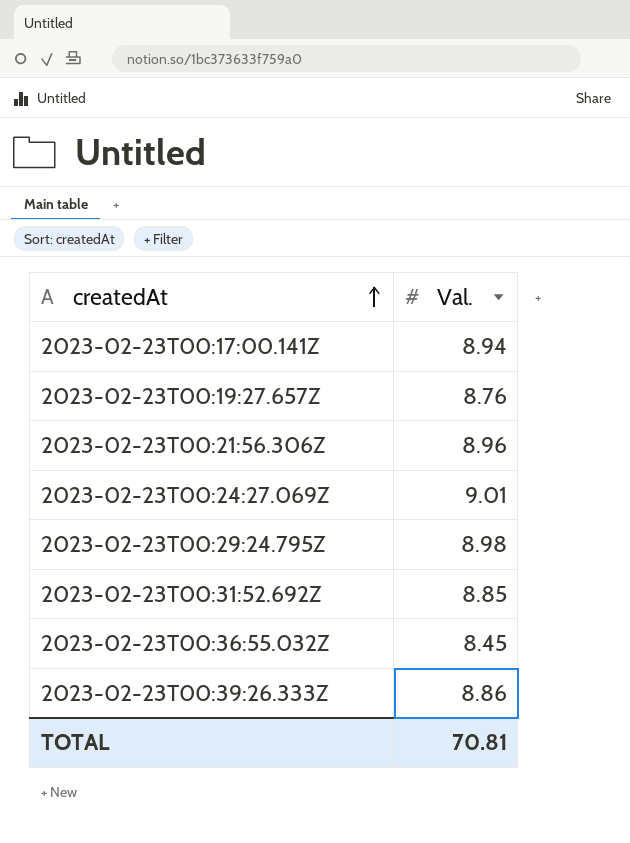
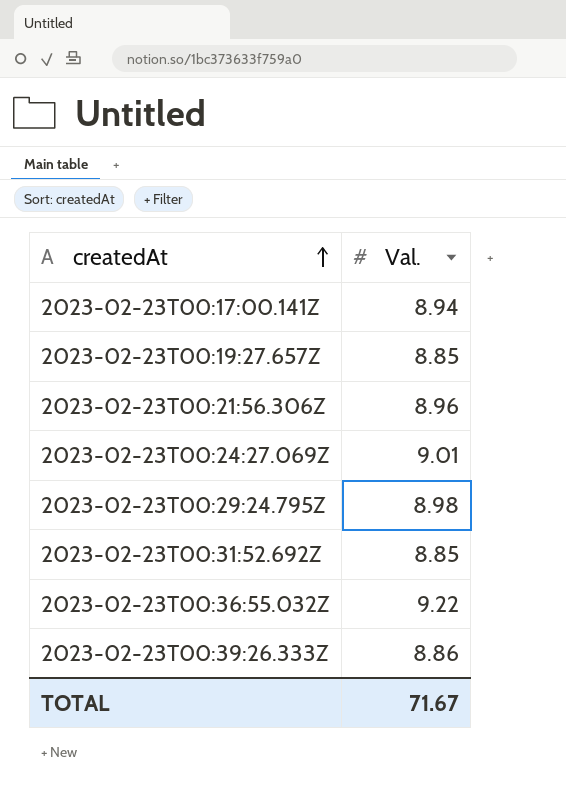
2023-02-23T00:19:27.657Z | Val.: 8.76 -> 8.85
2023-02-23T00:36:55.032Z | Val.: 8.45 -> 9.22
TOTAL | Val.: 70.81 -> 71.67

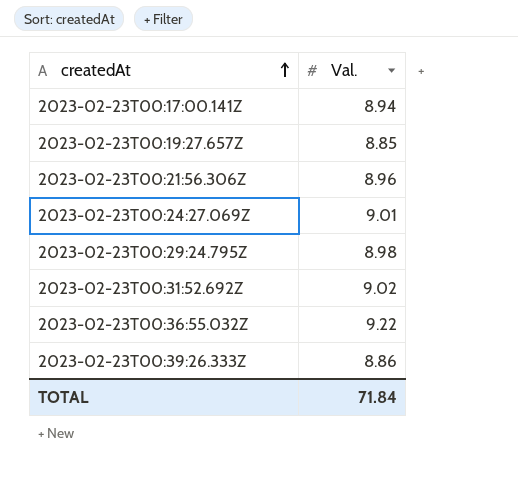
2023-02-23T00:31:52.692Z | Val.: 8.85 -> 9.02
TOTAL | Val.: 71.67 -> 71.84

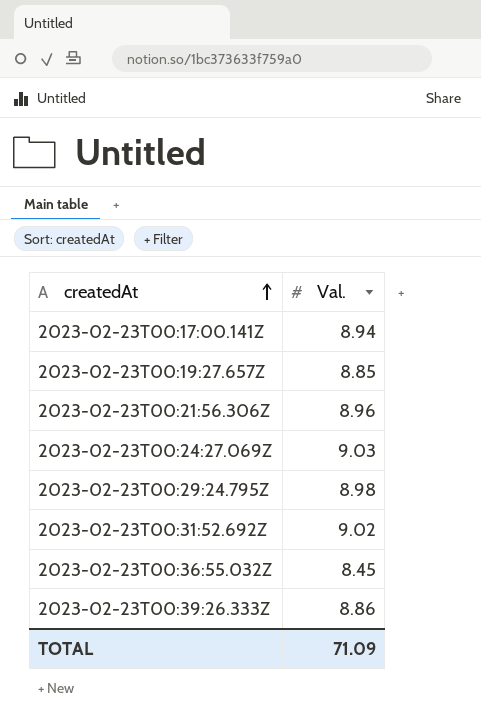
2023-02-23T00:24:27.069Z | Val.: 9.01 -> 9.03
2023-02-23T00:36:55.032Z | Val.: 9.22 -> 8.45
TOTAL | Val.: 71.84 -> 71.09

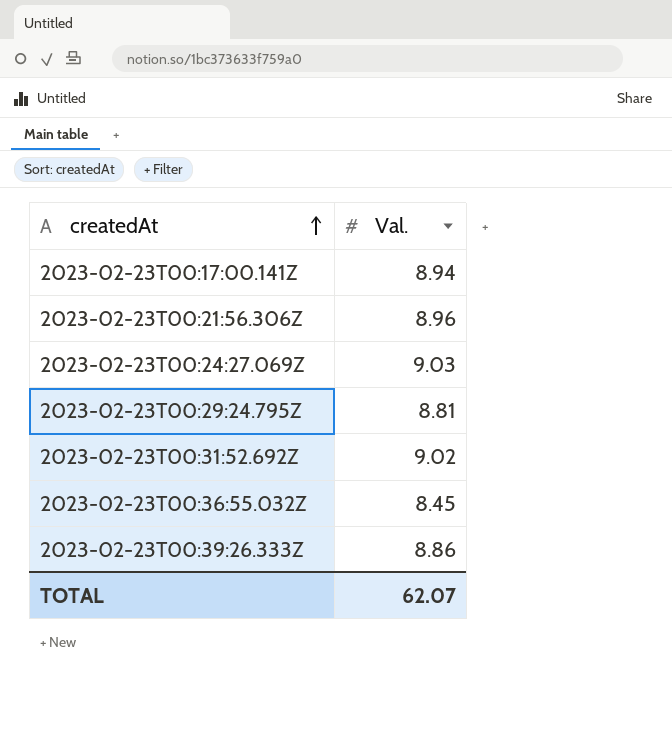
row 2023-02-23T00:19:27.657Z: 8.85 -> none
2023-02-23T00:29:24.795Z | Val.: 8.98 -> 8.81
TOTAL | Val.: 71.09 -> 62.07

